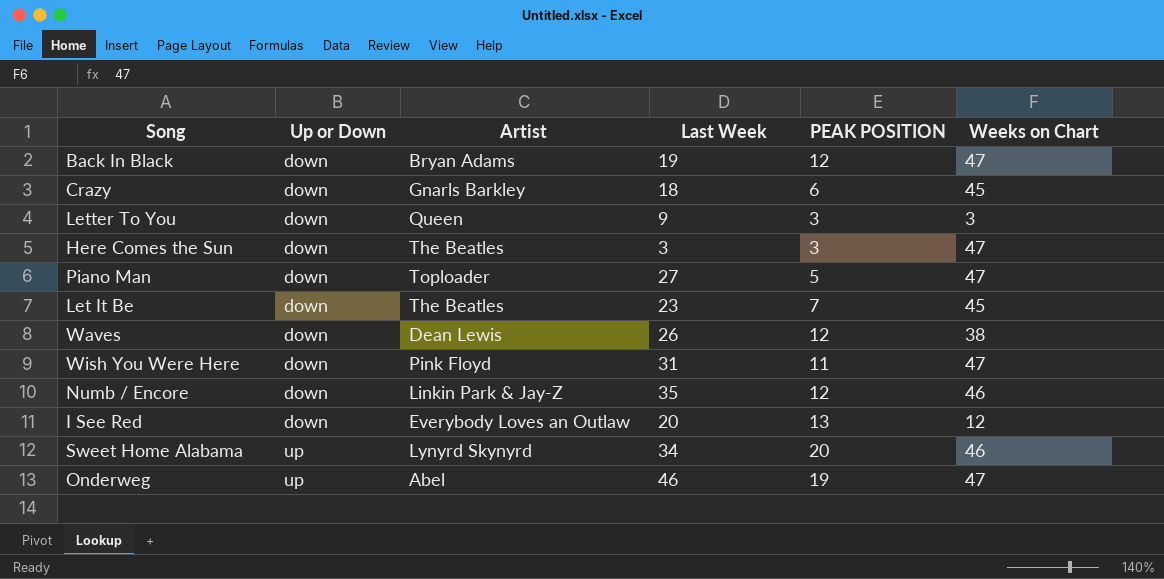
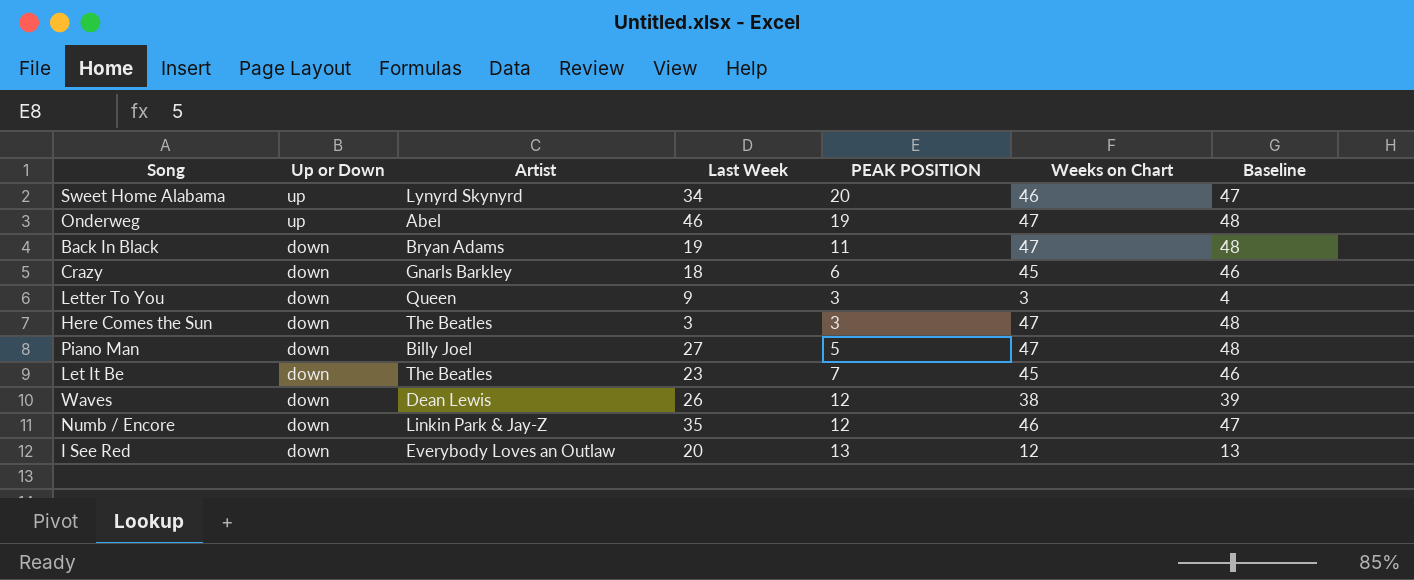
row order: Up or Down ascending -> Up or Down descending
column Baseline | formula: none -> [Weeks on Chart] + 1
row Wish You Were Here: down | Pink Floyd | 31 | 11 | 47 -> none
Back In Black | PEAK POSITION: 12 -> 11
Piano Man | Artist: Toploader -> Billy Joel

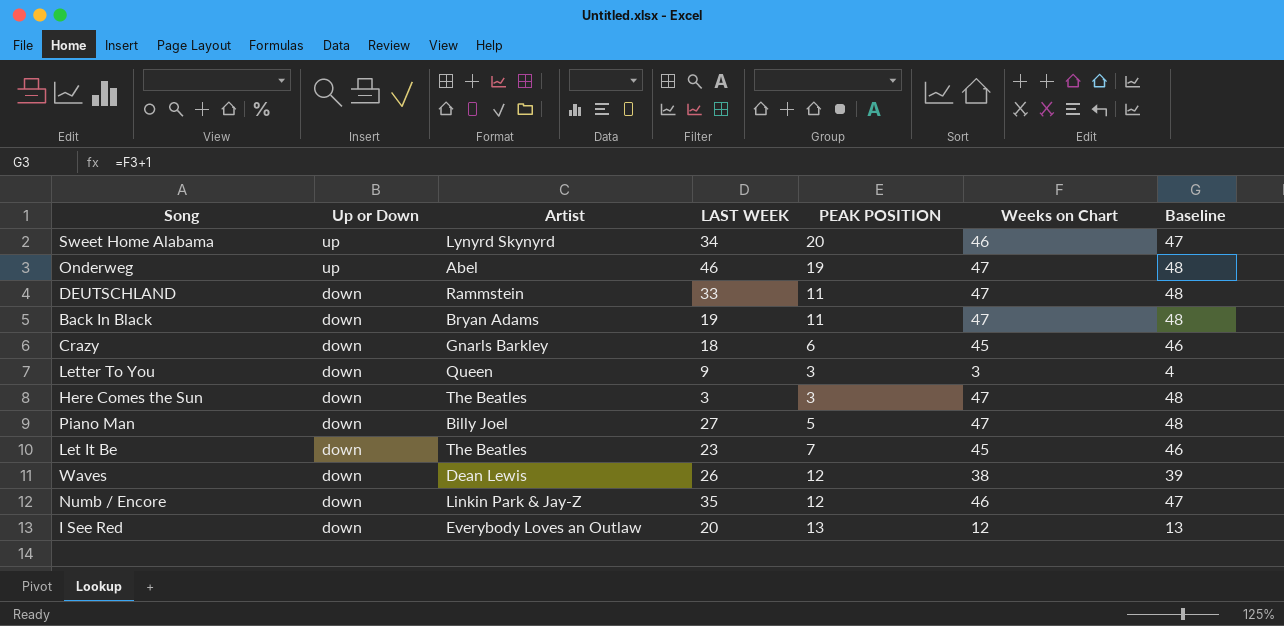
column name: Last Week -> LAST WEEK
row DEUTSCHLAND: none -> down | Rammstein | 33 | 11 | 47 | 48

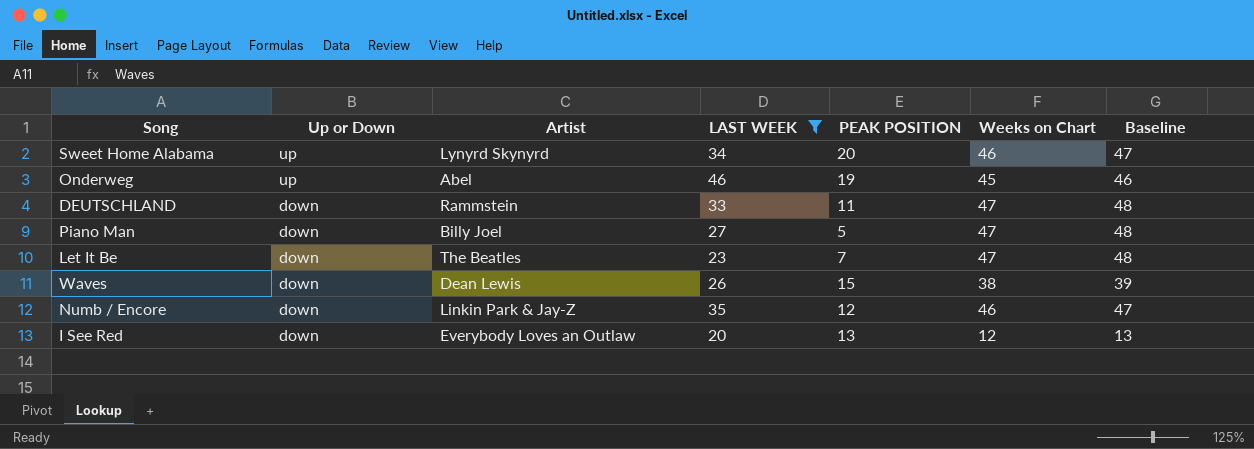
filter: none -> LAST WEEK >= 20
Onderweg | Weeks on Chart: 47 -> 45
Onderweg | Baseline: 48 -> 46
Let It Be | Weeks on Chart: 45 -> 47
Let It Be | Baseline: 46 -> 48
Waves | PEAK POSITION: 12 -> 15

